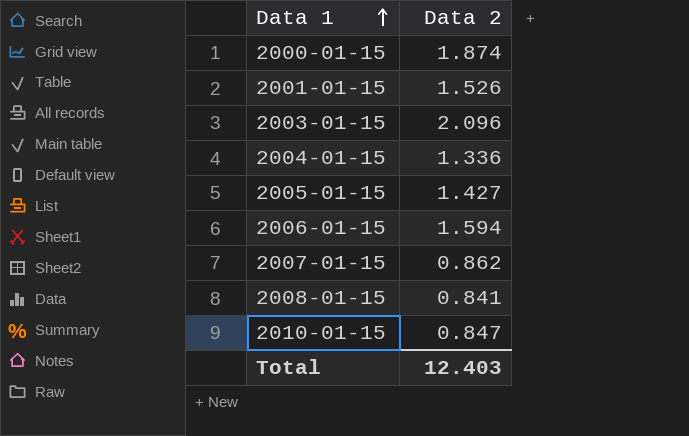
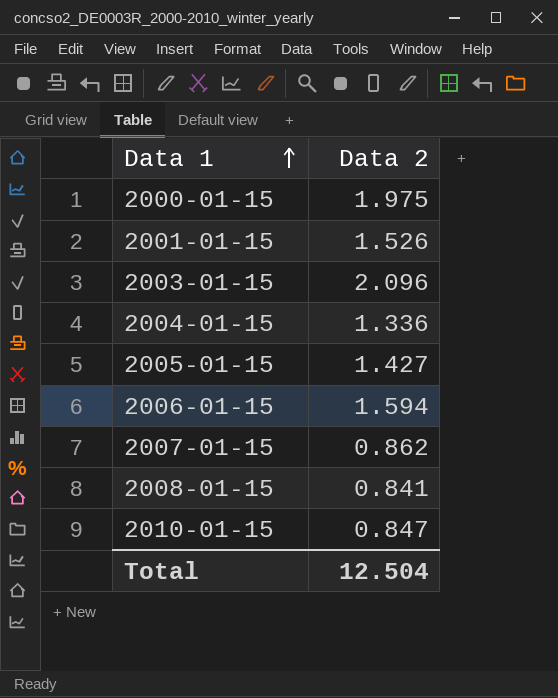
2000-01-15 | Data 2: 1.874 -> 1.975
Total | Data 2: 12.403 -> 12.504

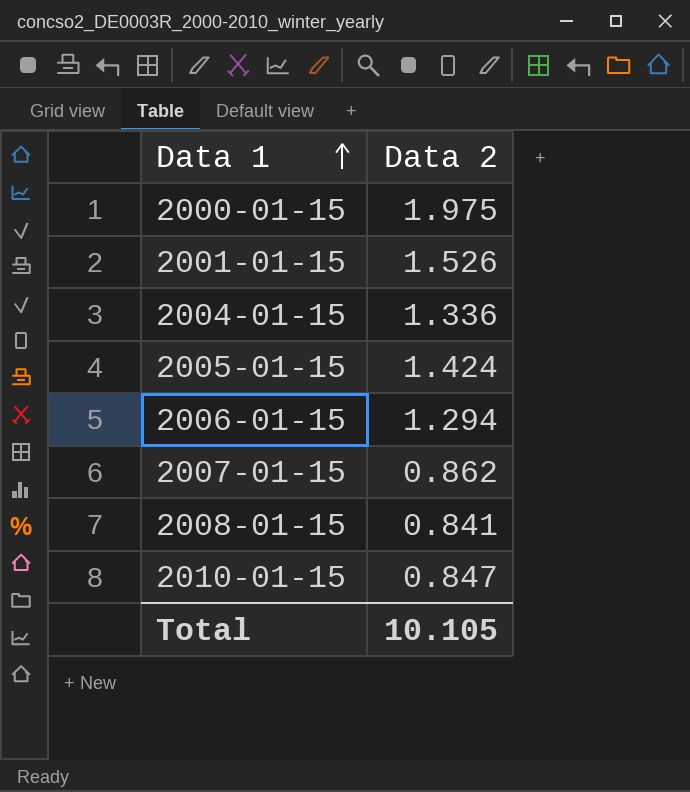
row 2003-01-15: 2.096 -> none
2005-01-15 | Data 2: 1.427 -> 1.424
2006-01-15 | Data 2: 1.594 -> 1.294
Total | Data 2: 12.504 -> 10.105

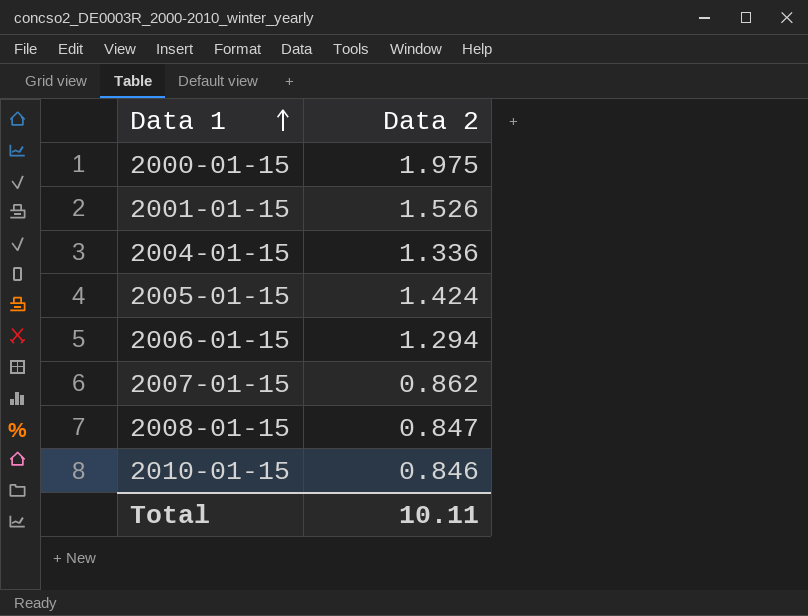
2008-01-15 | Data 2: 0.841 -> 0.847
2010-01-15 | Data 2: 0.847 -> 0.846
Total | Data 2: 10.105 -> 10.11

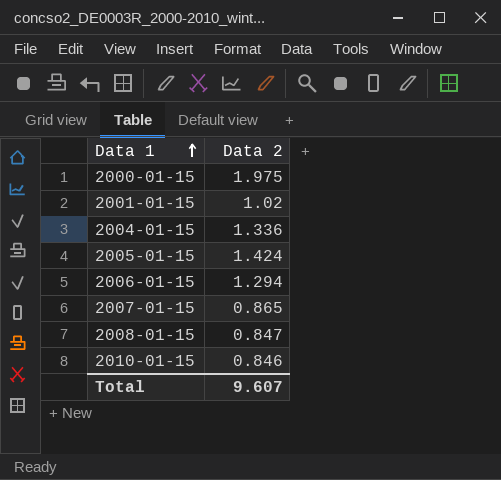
2001-01-15 | Data 2: 1.526 -> 1.02
2007-01-15 | Data 2: 0.862 -> 0.865
Total | Data 2: 10.11 -> 9.607

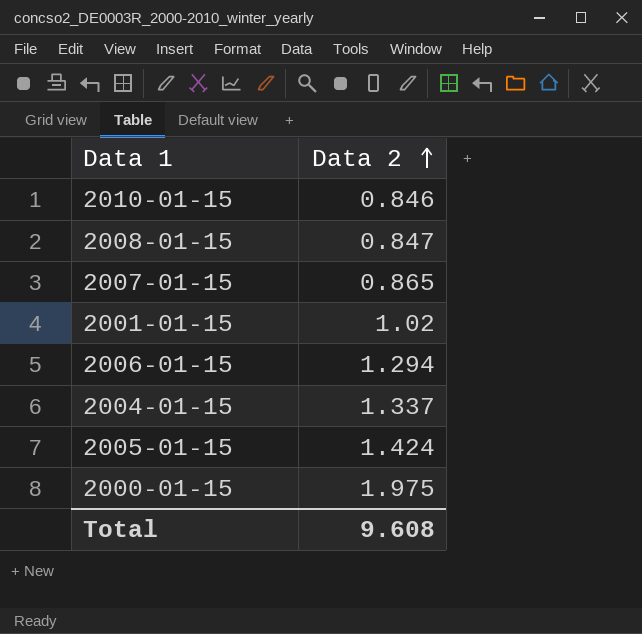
row order: Data 1 ascending -> Data 2 ascending
2004-01-15 | Data 2: 1.336 -> 1.337
Total | Data 2: 9.607 -> 9.608

